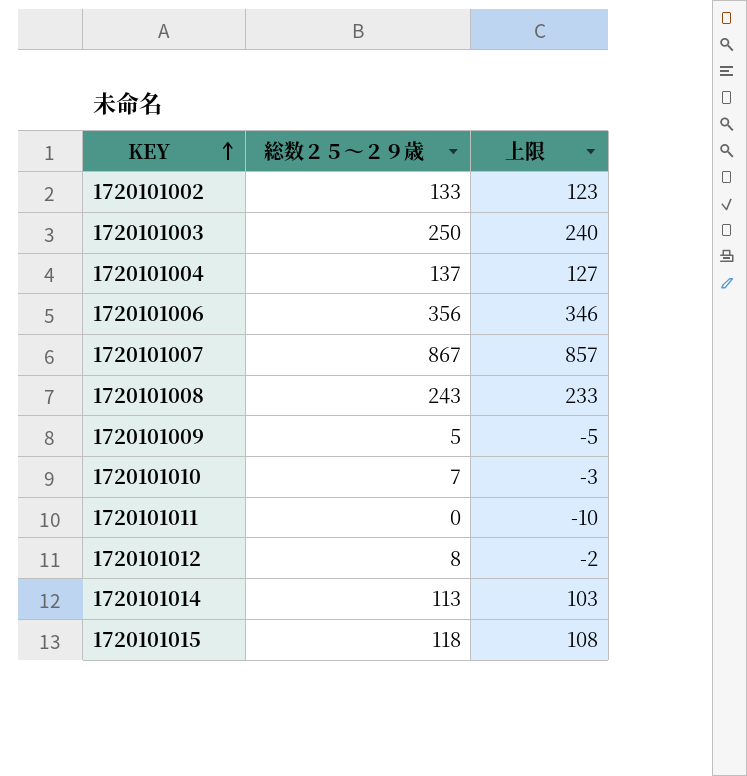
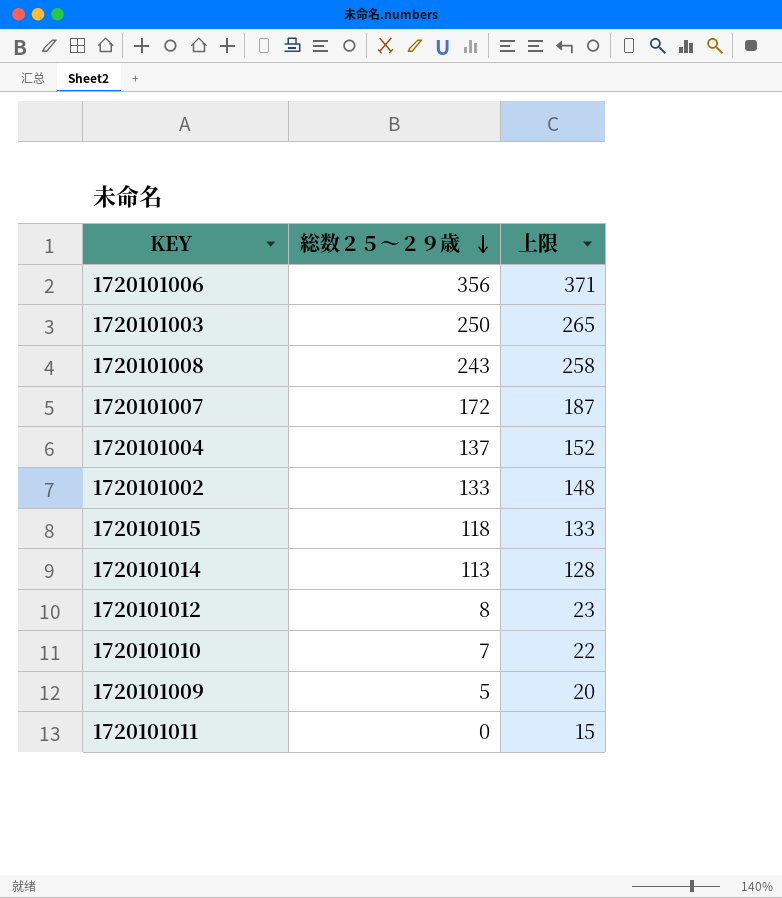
row order: KEY ascending -> 総数２５～２９歳 descending
column 上限 | formula: [総数２５～２９歳] - 10 -> [総数２５～２９歳] + 15
1720101007 | 総数２５～２９歳: 867 -> 172

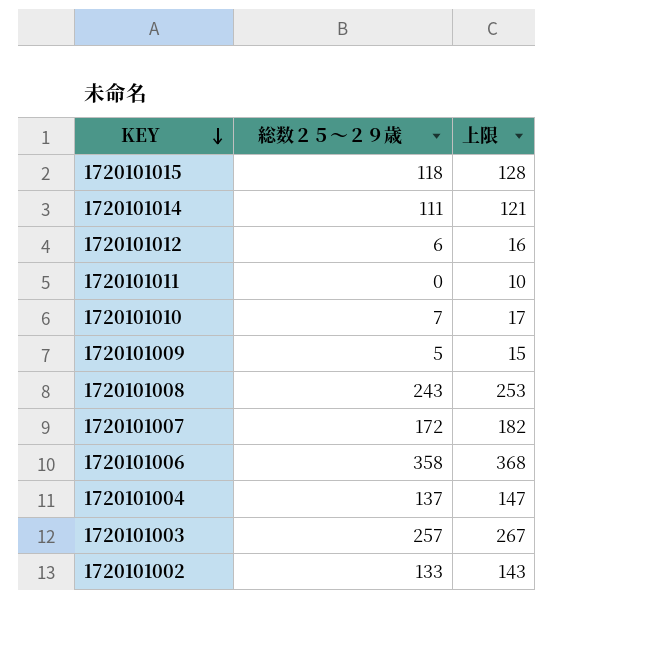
row order: 総数２５～２９歳 descending -> KEY descending
column 上限 | formula: [総数２５～２９歳] + 15 -> [総数２５～２９歳] + 10
1720101014 | 総数２５～２９歳: 113 -> 111
1720101012 | 総数２５～２９歳: 8 -> 6
1720101006 | 総数２５～２９歳: 356 -> 358
1720101003 | 総数２５～２９歳: 250 -> 257

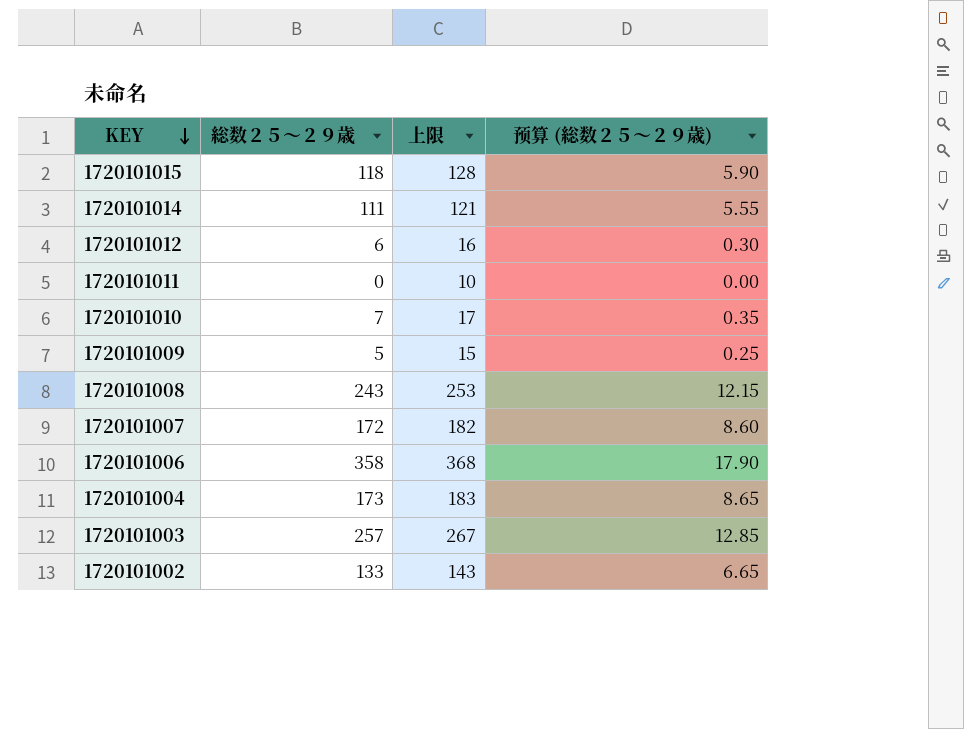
column 预算 (総数２５～２９歳) | formula: none -> [総数２５～２９歳] * 0.05
1720101004 | 総数２５～２９歳: 137 -> 173
1720101004 | 上限: 147 -> 183

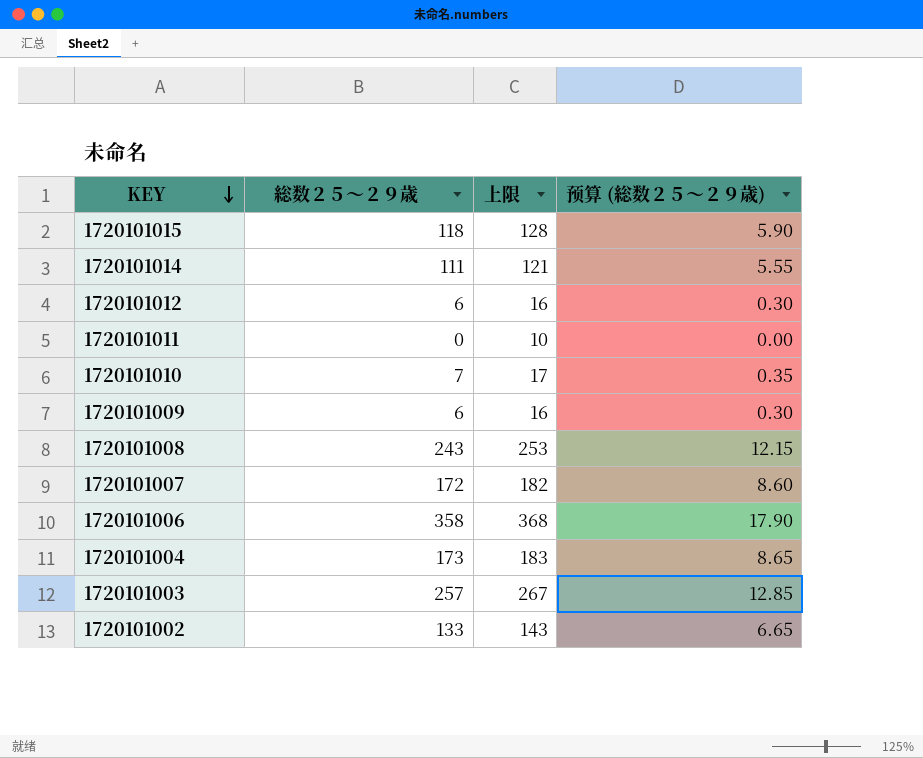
1720101009 | 総数２５～２９歳: 5 -> 6
1720101009 | 上限: 15 -> 16
1720101009 | 预算 (総数２５～２９歳): 0.25 -> 0.30

